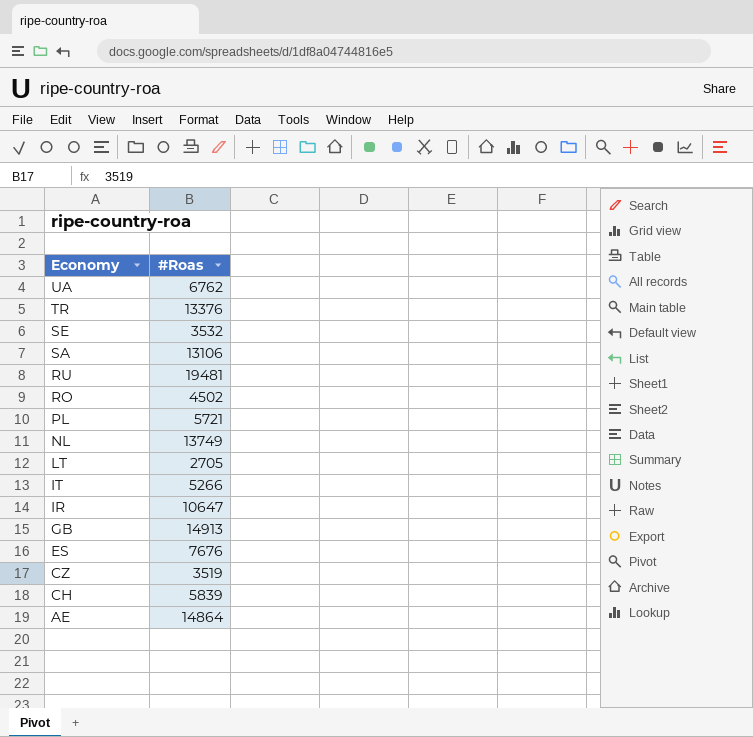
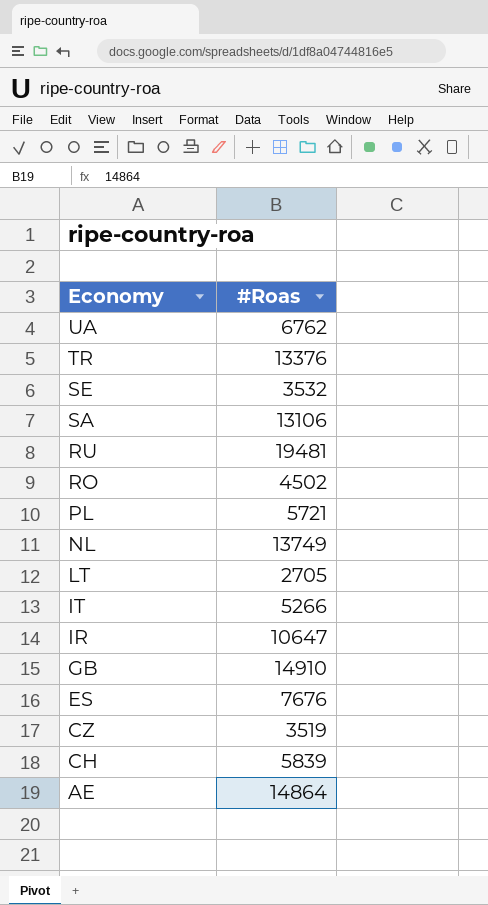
GB | #Roas: 14913 -> 14910

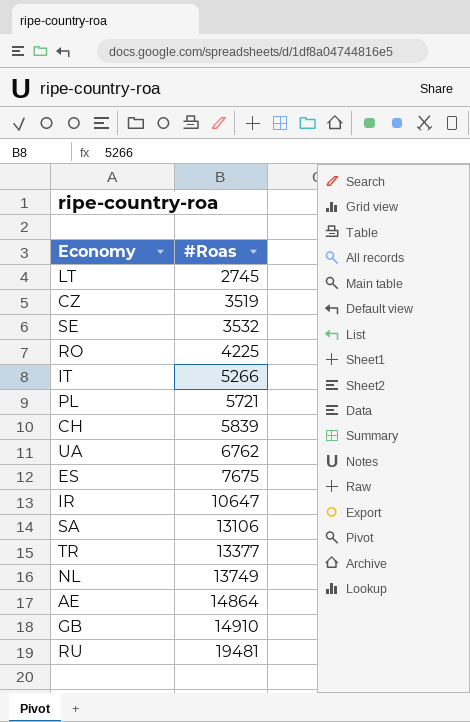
row order: Economy descending -> #Roas ascending
LT | #Roas: 2705 -> 2745
RO | #Roas: 4502 -> 4225
ES | #Roas: 7676 -> 7675
TR | #Roas: 13376 -> 13377

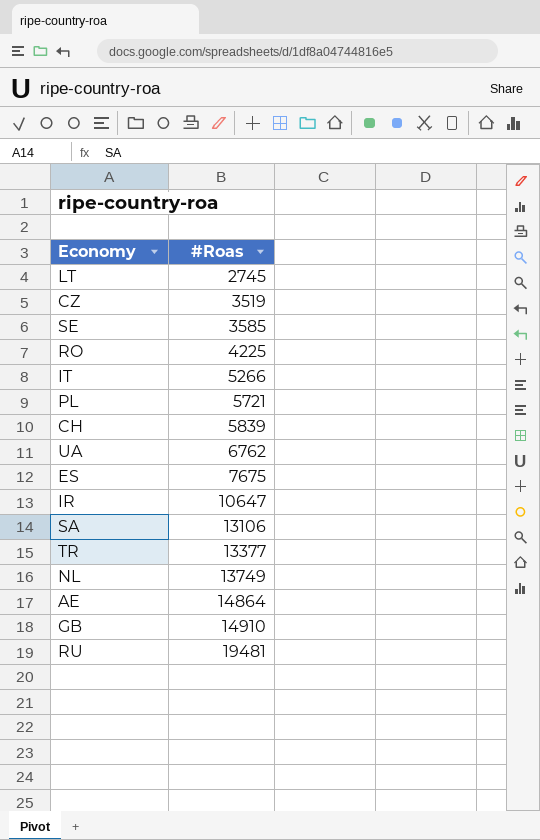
SE | #Roas: 3532 -> 3585

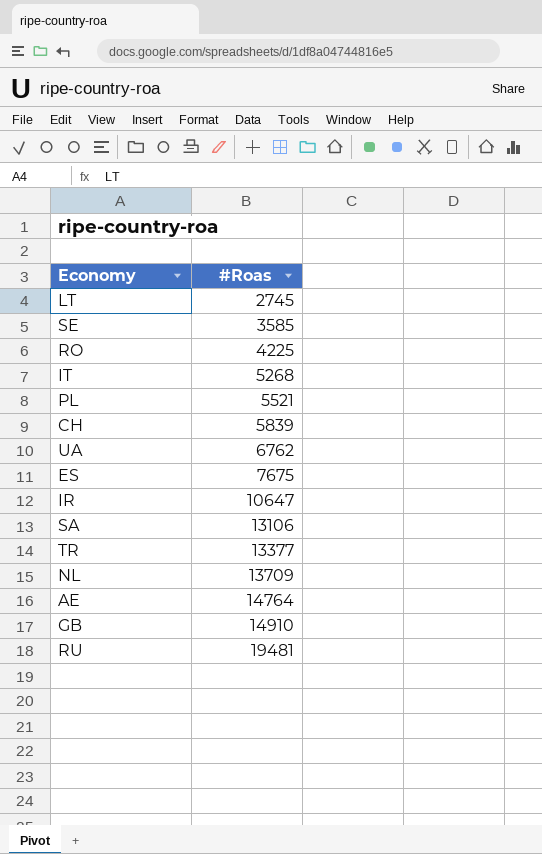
row CZ: 3519 -> none
IT | #Roas: 5266 -> 5268
PL | #Roas: 5721 -> 5521
NL | #Roas: 13749 -> 13709
AE | #Roas: 14864 -> 14764

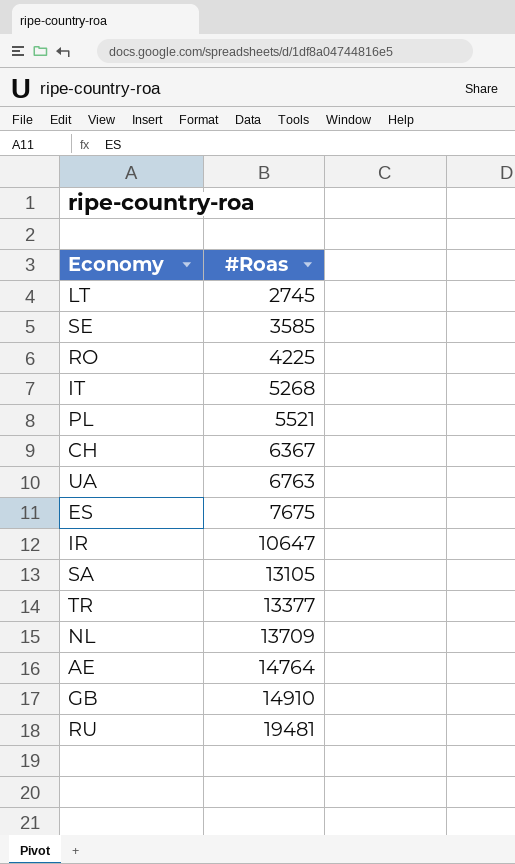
CH | #Roas: 5839 -> 6367
UA | #Roas: 6762 -> 6763
SA | #Roas: 13106 -> 13105

